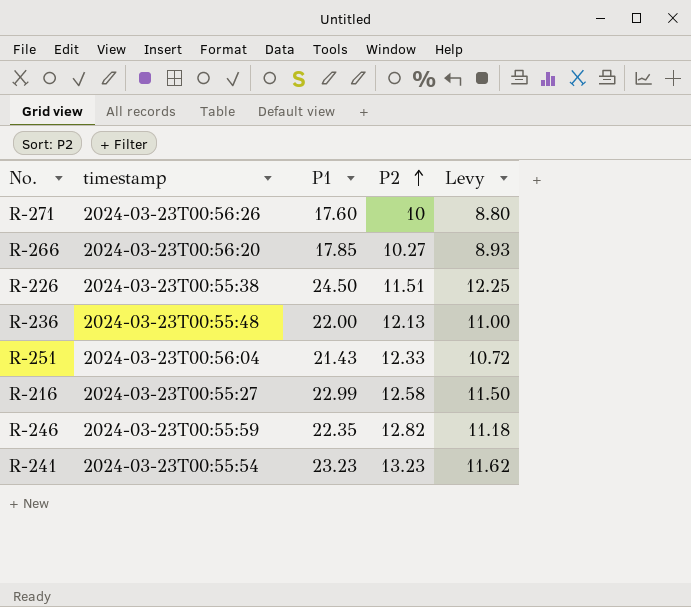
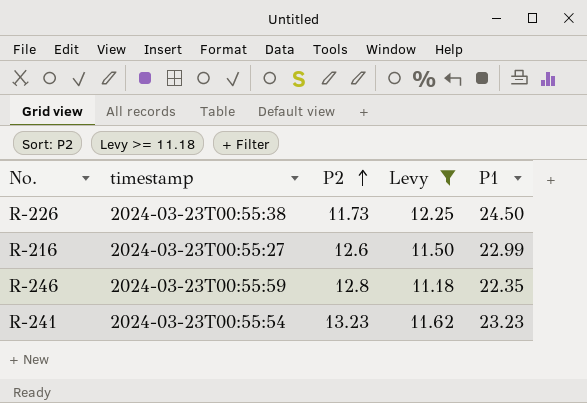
filter: none -> Levy >= 11.18
column P1 | position: 3 -> 5
R-226 | P2: 11.51 -> 11.73
R-216 | P2: 12.58 -> 12.6
R-246 | P2: 12.82 -> 12.8

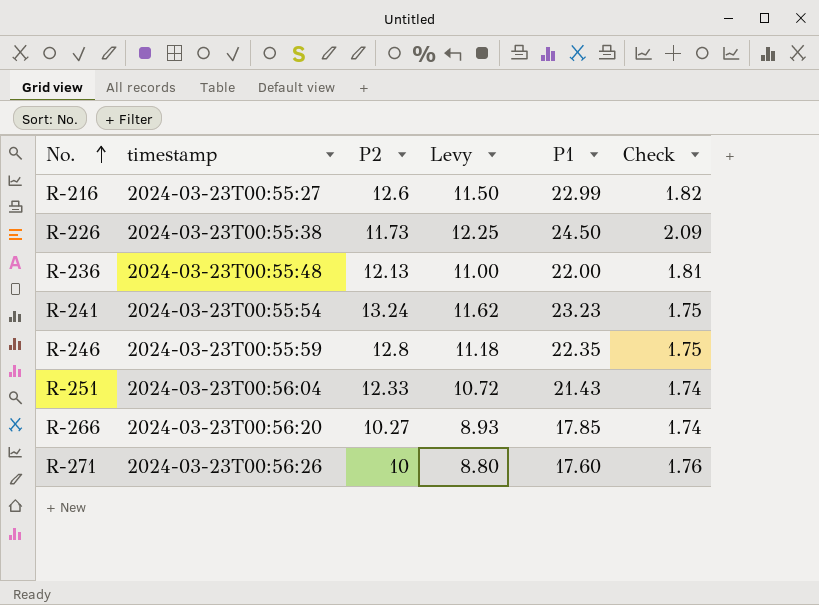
filter: Levy >= 11.18 -> none
row order: P2 ascending -> No. ascending
column Check | formula: none -> [P1] / [P2]
R-241 | P2: 13.23 -> 13.24

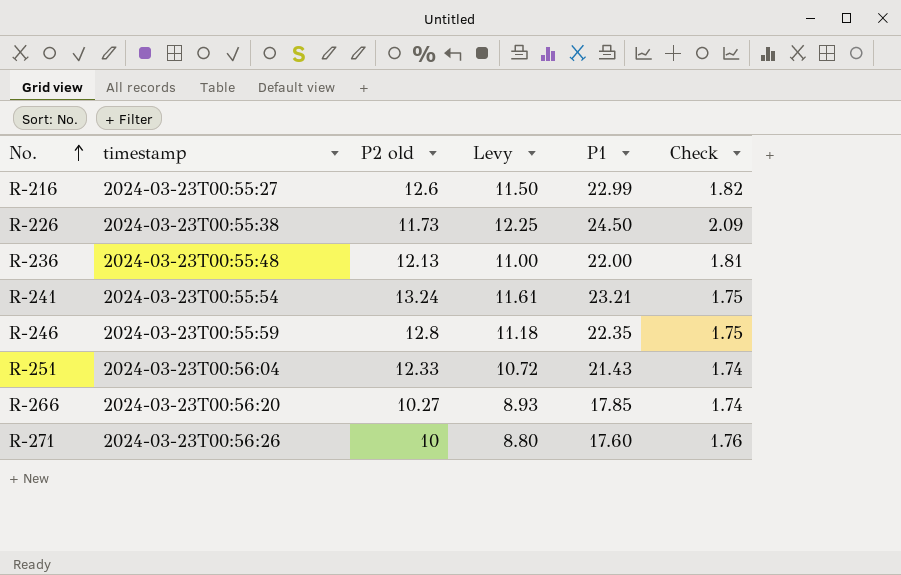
column name: P2 -> P2 old
R-241 | Levy: 11.62 -> 11.61
R-241 | P1: 23.23 -> 23.21

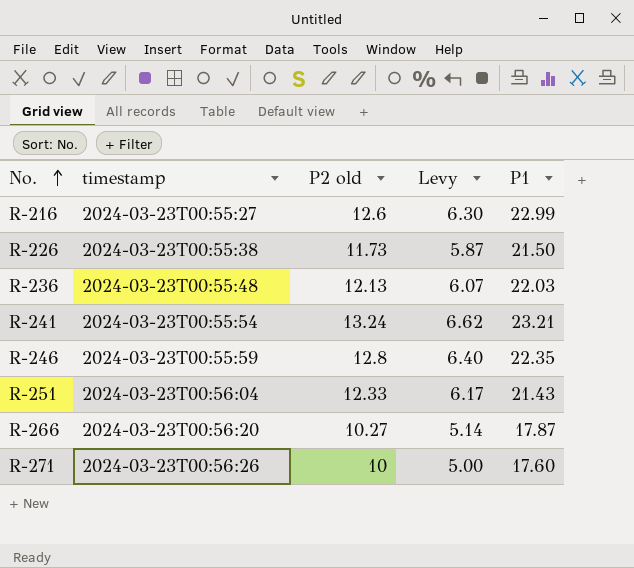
column Check | formula: [P1] / [P2 old] -> none
column Levy | formula: [P1] * 0.5 -> [P2 old] * 0.5
R-226 | P1: 24.50 -> 21.50
R-236 | P1: 22.00 -> 22.03
R-266 | P1: 17.85 -> 17.87

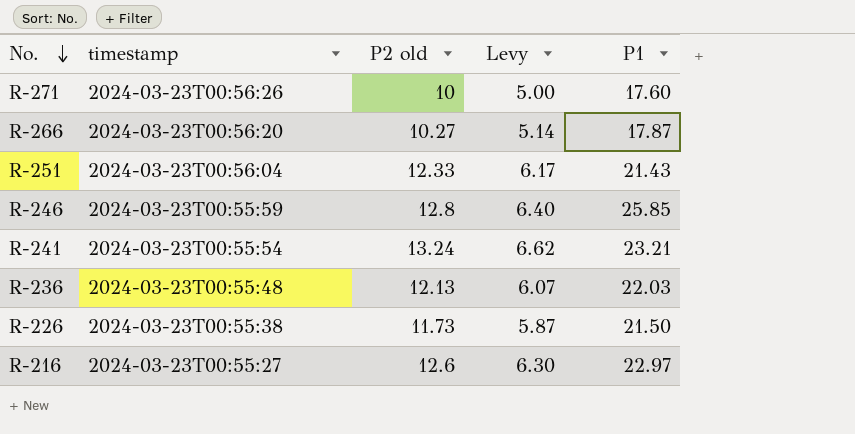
row order: No. ascending -> No. descending
R-246 | P1: 22.35 -> 25.85
R-216 | P1: 22.99 -> 22.97

